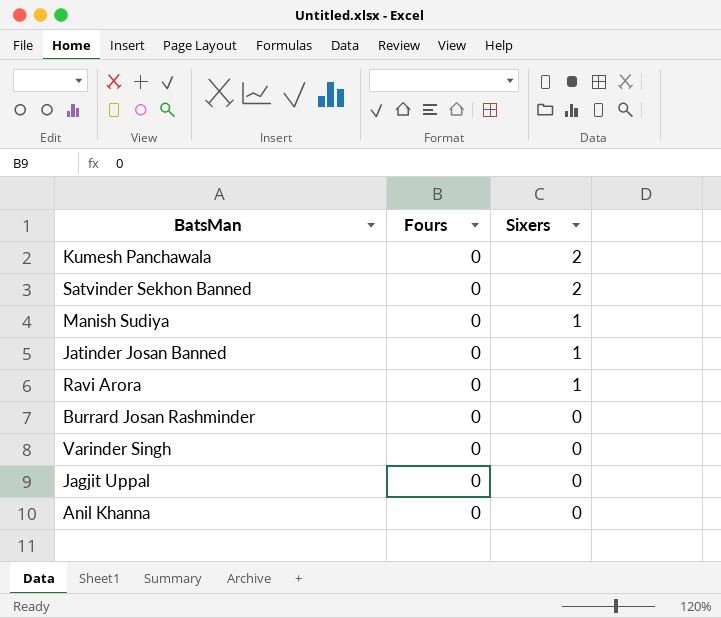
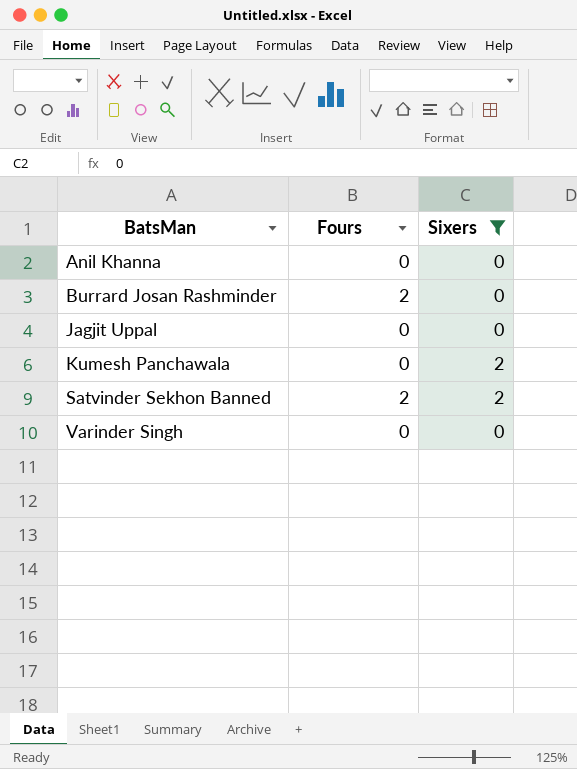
filter: none -> Sixers != 1
row order: Sixers descending -> BatsMan ascending
Burrard Josan Rashminder | Fours: 0 -> 2
Satvinder Sekhon Banned | Fours: 0 -> 2

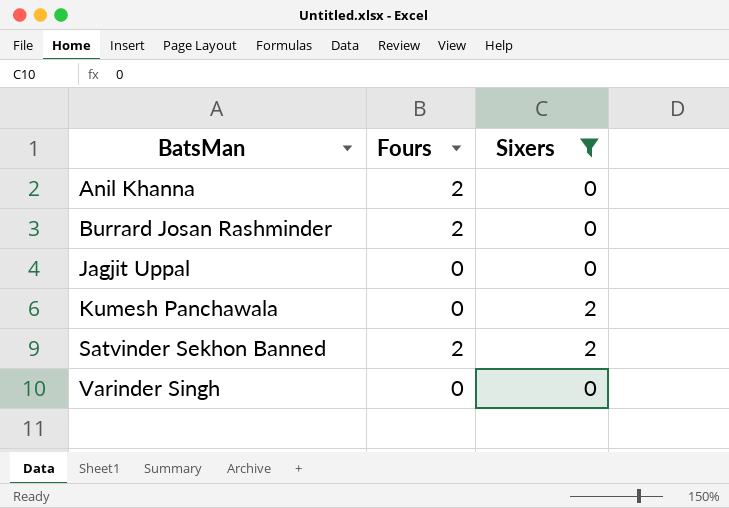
Anil Khanna | Fours: 0 -> 2

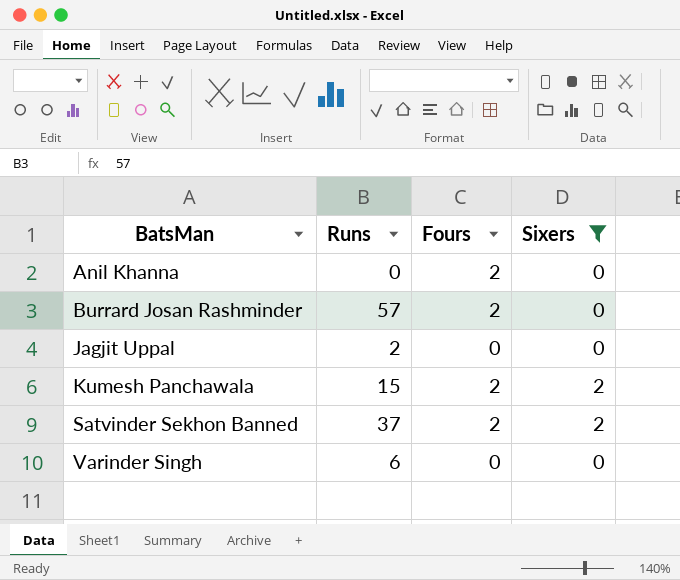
column Runs | position: none -> 2
Kumesh Panchawala | Fours: 0 -> 2

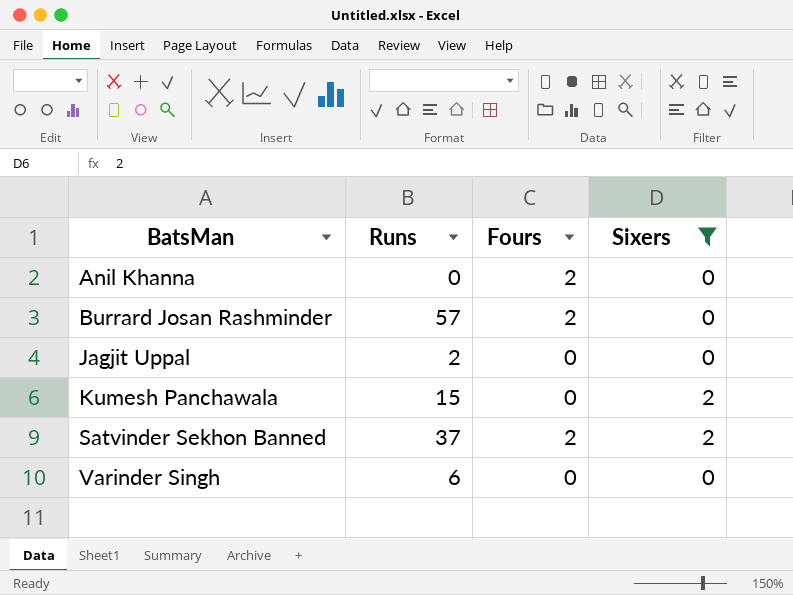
Kumesh Panchawala | Fours: 2 -> 0

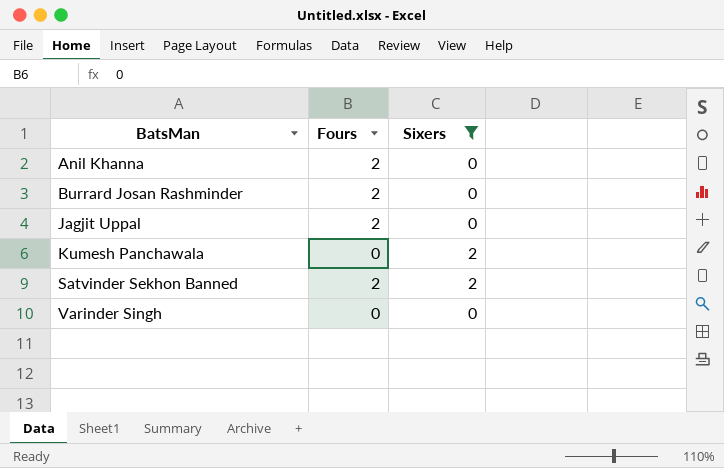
column Runs | position: 2 -> none
Jagjit Uppal | Fours: 0 -> 2

